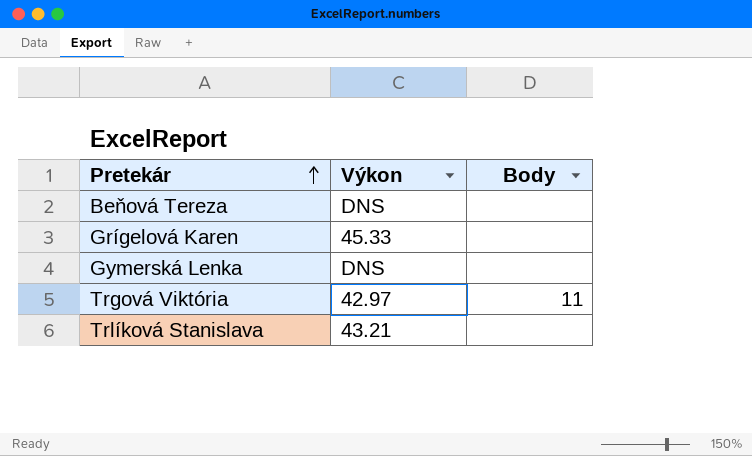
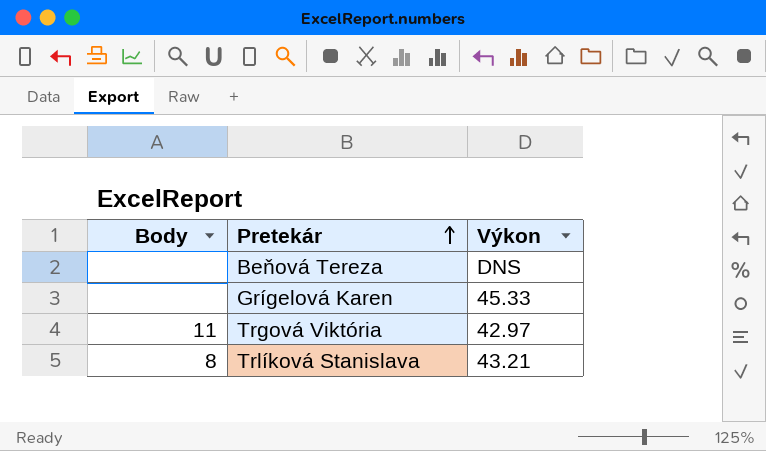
column Body | position: 3 -> 1
row Gymerská Lenka: DNS | none -> none
Trlíková Stanislava | Body: none -> 8

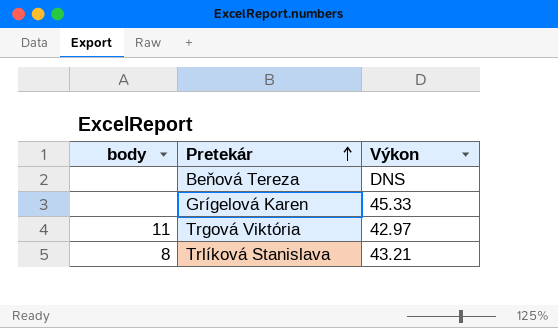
column name: Body -> body

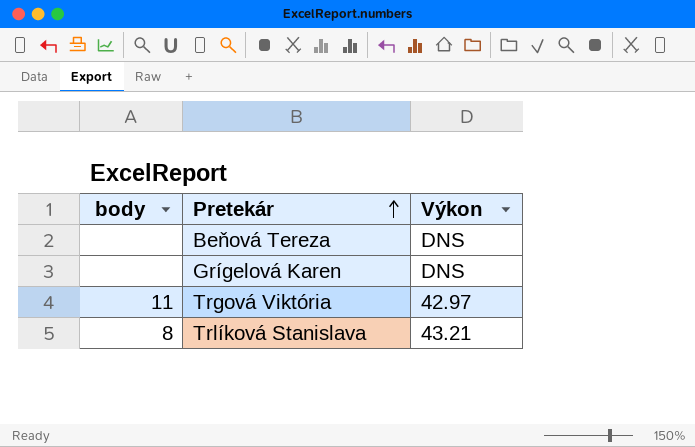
Grígelová Karen | Výkon: 45.33 -> DNS

